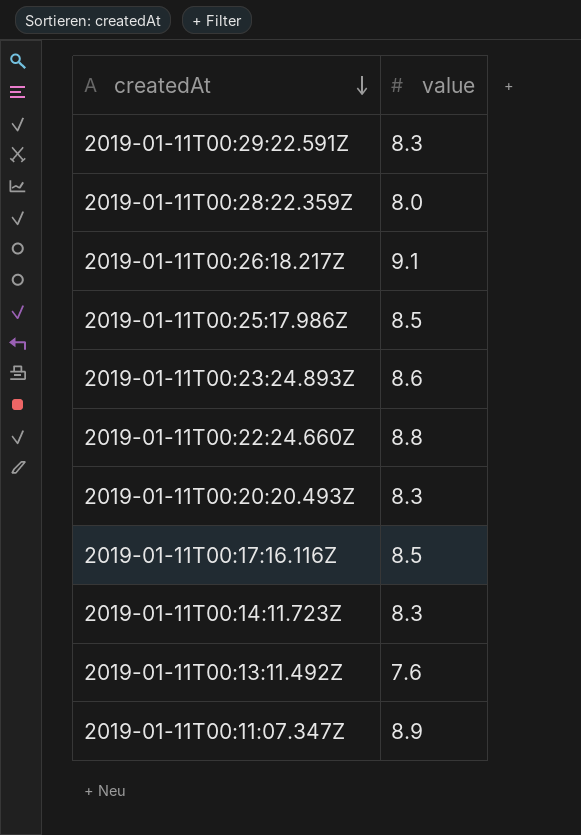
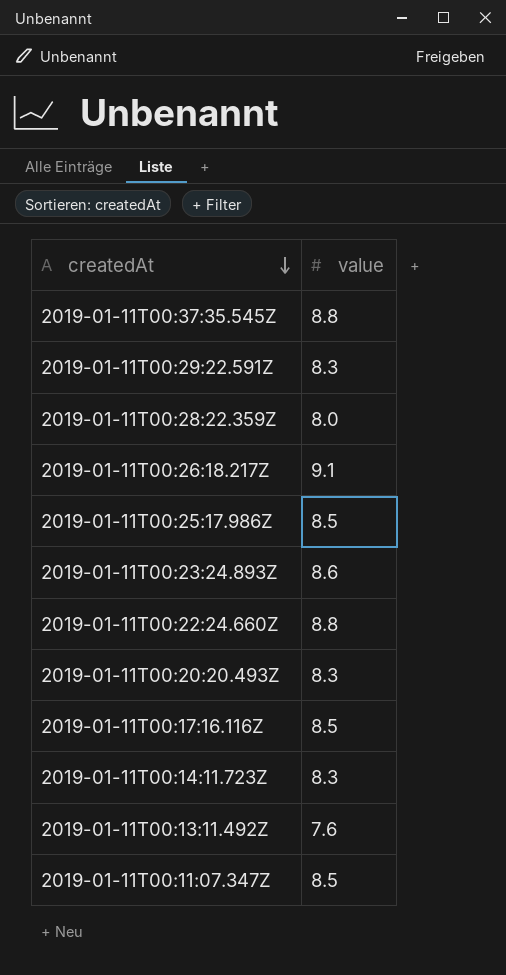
row 2019-01-11T00:37:35.545Z: none -> 8.8
2019-01-11T00:11:07.347Z | value: 8.9 -> 8.5

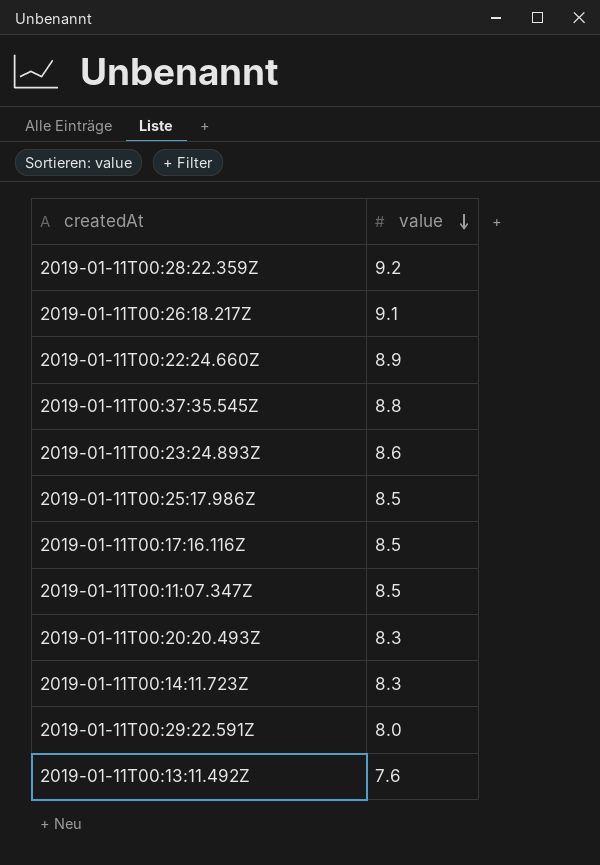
row order: createdAt descending -> value descending
2019-01-11T00:28:22.359Z | value: 8.0 -> 9.2
2019-01-11T00:22:24.660Z | value: 8.8 -> 8.9
2019-01-11T00:29:22.591Z | value: 8.3 -> 8.0

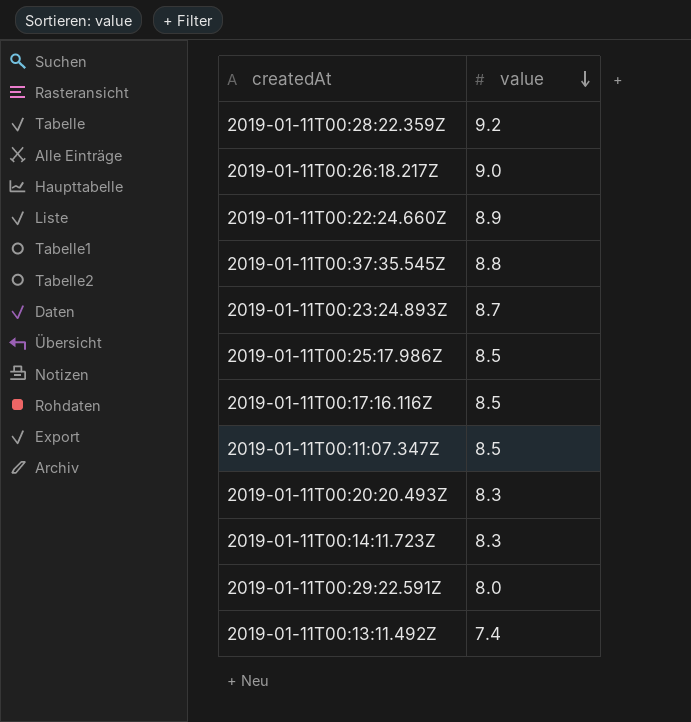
2019-01-11T00:26:18.217Z | value: 9.1 -> 9.0
2019-01-11T00:23:24.893Z | value: 8.6 -> 8.7
2019-01-11T00:13:11.492Z | value: 7.6 -> 7.4

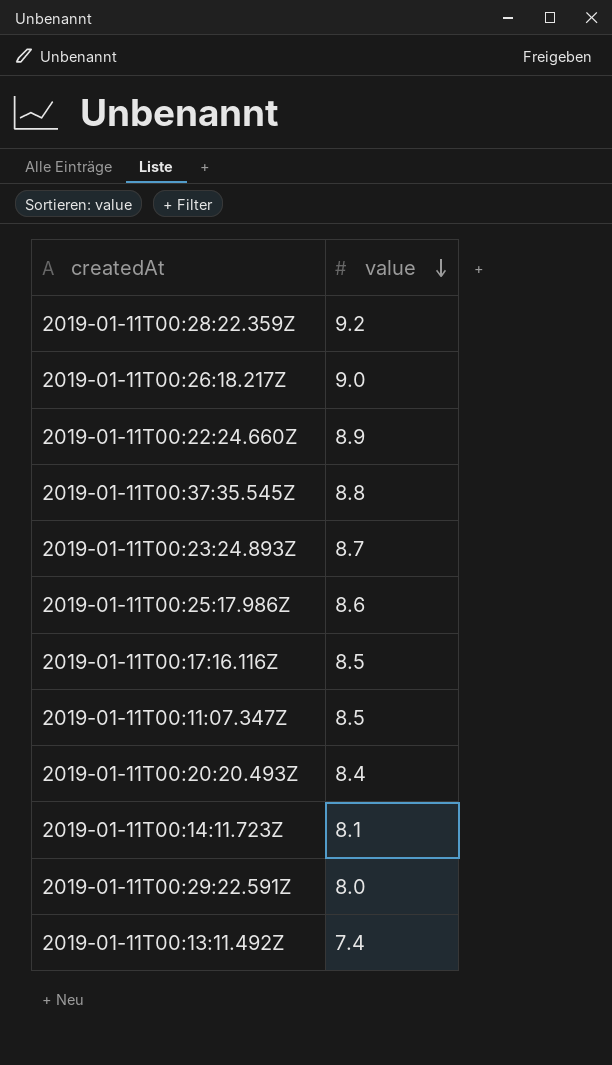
2019-01-11T00:25:17.986Z | value: 8.5 -> 8.6
2019-01-11T00:20:20.493Z | value: 8.3 -> 8.4
2019-01-11T00:14:11.723Z | value: 8.3 -> 8.1

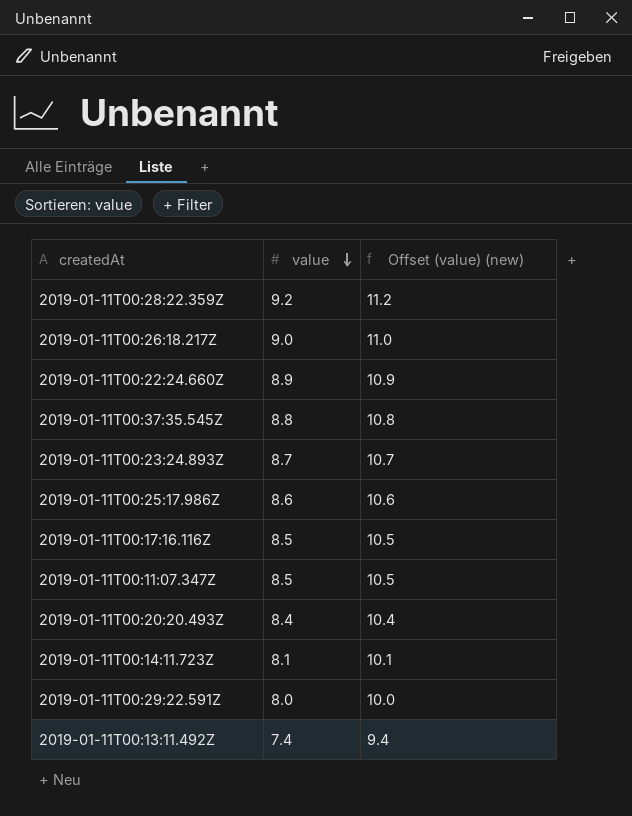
column Offset (value) (new) | formula: none -> [value] + 2

